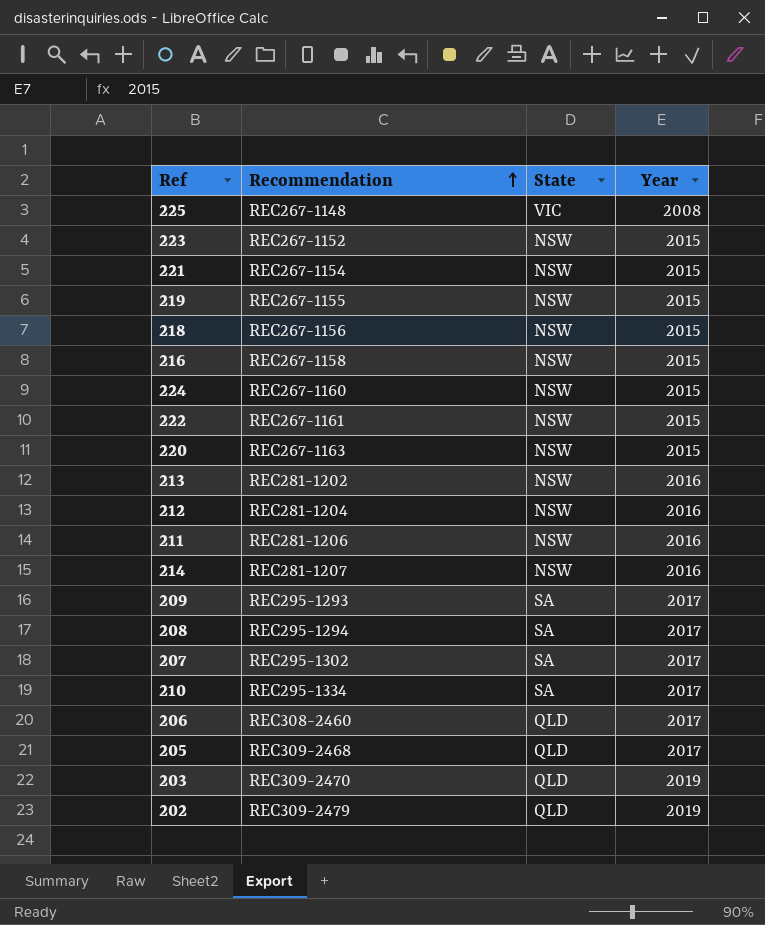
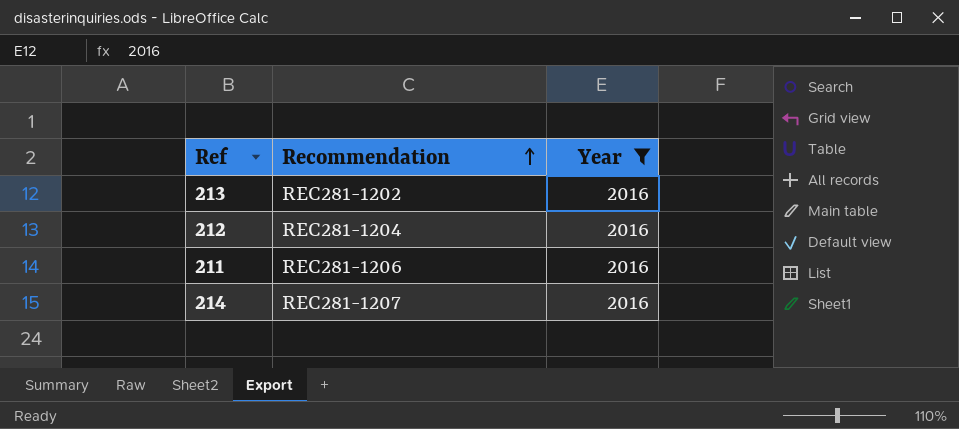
filter: none -> Year = 2016
column State | position: 3 -> none

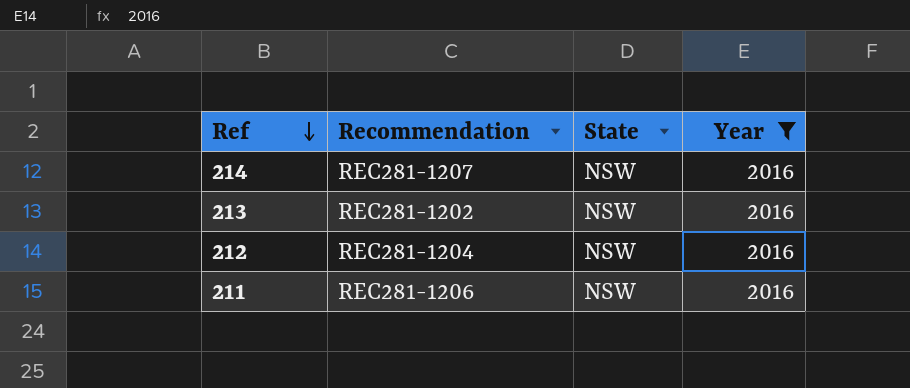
row order: Recommendation ascending -> Ref descending
column State | position: none -> 3

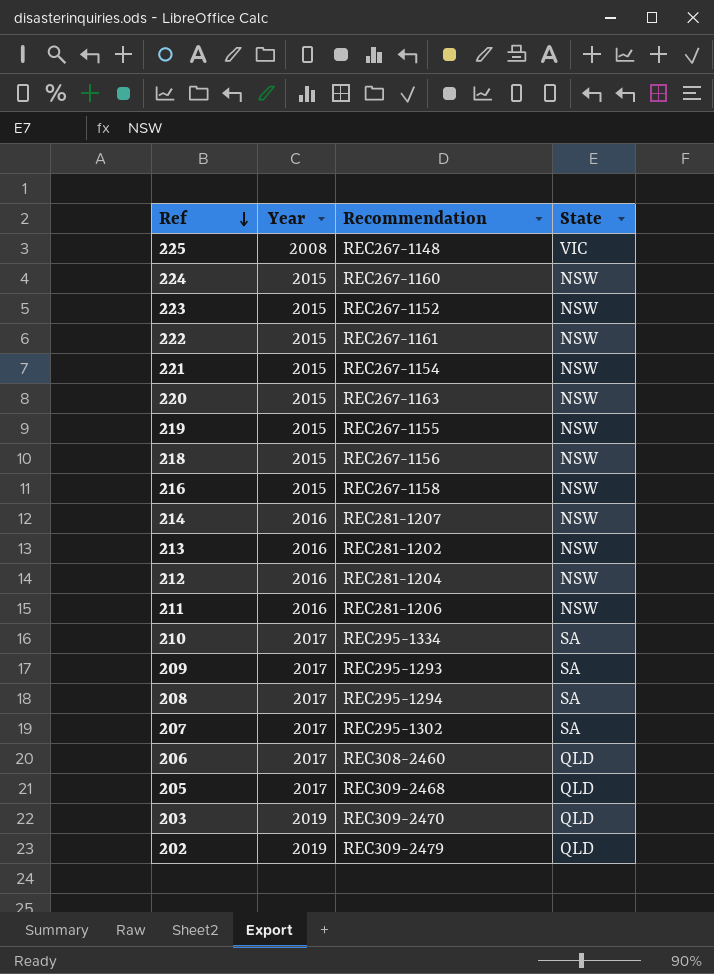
filter: Year = 2016 -> none
column Year | position: 4 -> 2

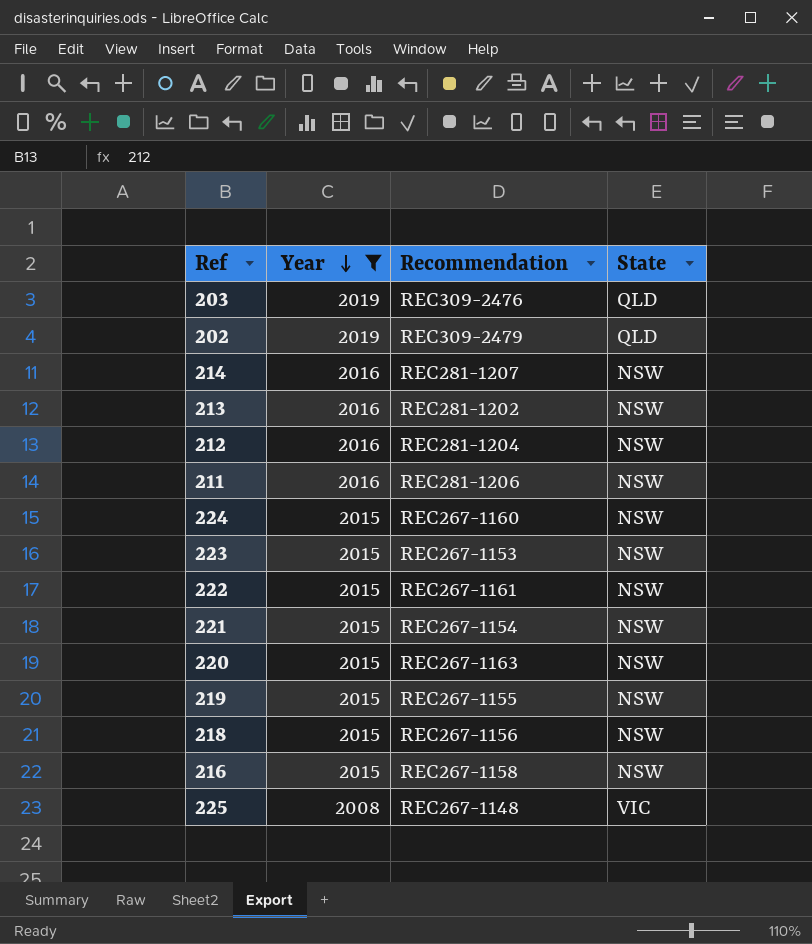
filter: none -> Year != 2017
row order: Ref descending -> Year descending
203 | Recommendation: REC309-2470 -> REC309-2476
223 | Recommendation: REC267-1152 -> REC267-1153

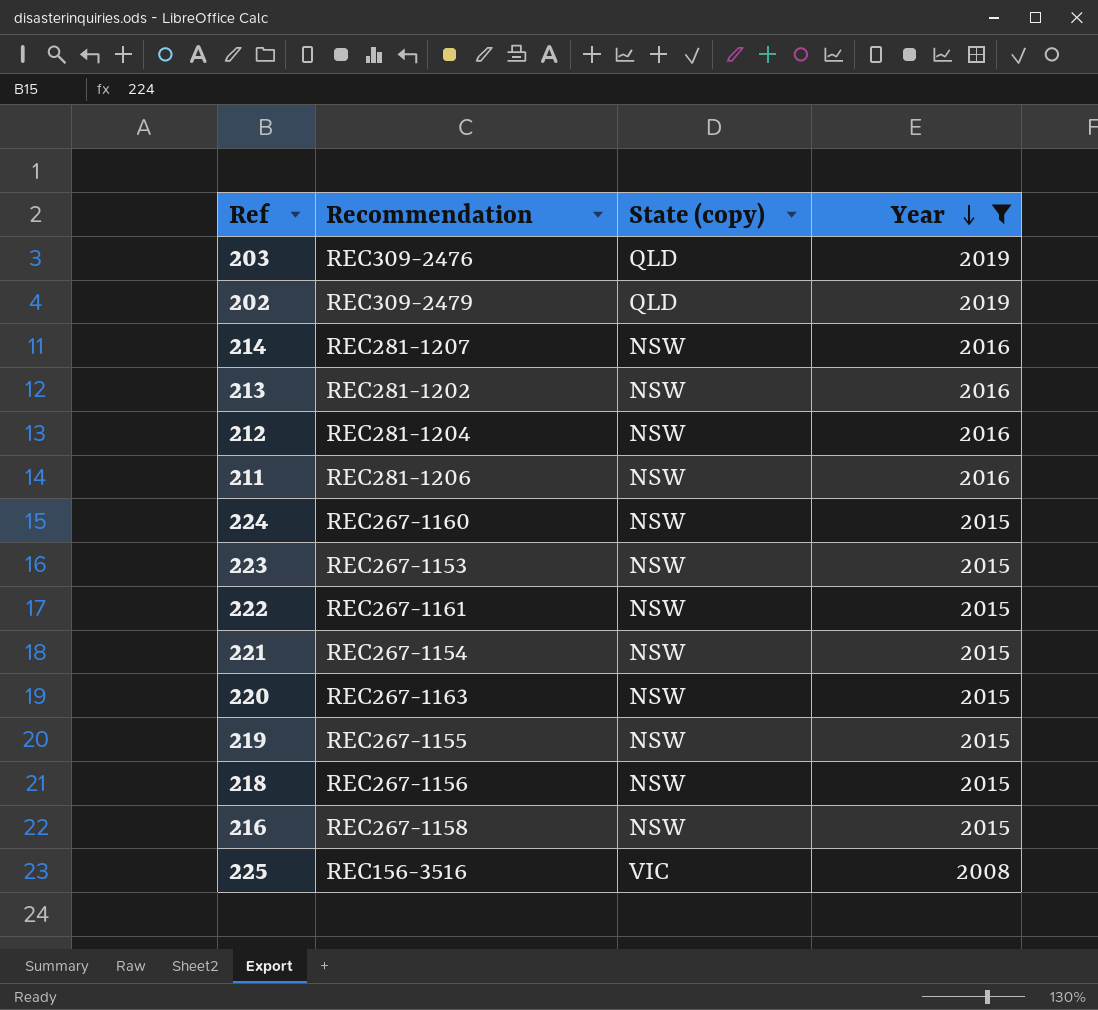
column name: State -> State (copy)
column Year | position: 2 -> 4
225 | Recommendation: REC267-1148 -> REC156-3516

